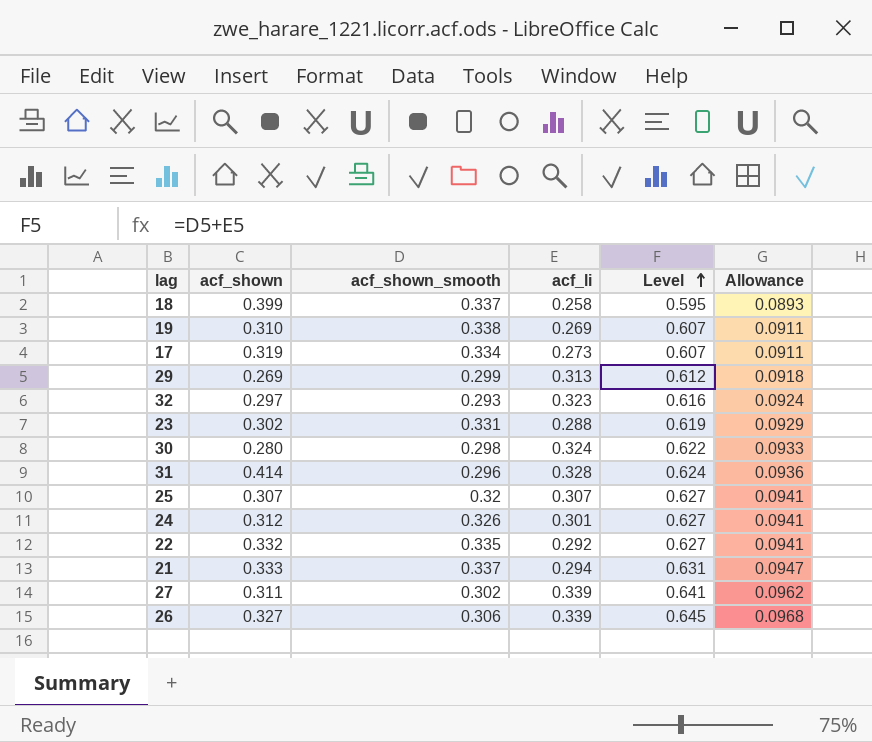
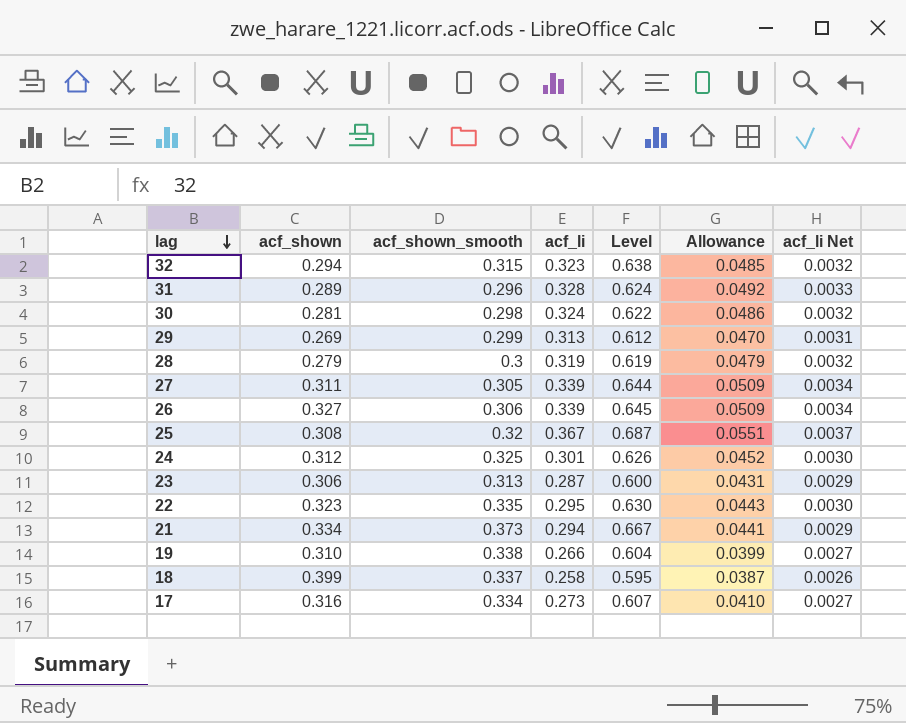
row order: Level ascending -> lag descending
column Allowance | formula: [Level] * 0.15 -> [acf_li] * 0.15
column acf_li Net | formula: none -> [acf_li] * 0.01
32 | acf_shown: 0.297 -> 0.294
32 | acf_shown_smooth: 0.293 -> 0.315
32 | Level: 0.616 -> 0.638
31 | acf_shown: 0.414 -> 0.289
30 | acf_shown: 0.280 -> 0.281
row 28: none -> 0.279 | 0.3 | 0.319 | 0.619 | 0.0479 | 0.0032
27 | acf_shown_smooth: 0.302 -> 0.305
27 | Level: 0.641 -> 0.644
25 | acf_shown: 0.307 -> 0.308
25 | acf_li: 0.307 -> 0.367
25 | Level: 0.627 -> 0.687
24 | acf_shown_smooth: 0.326 -> 0.325
24 | Level: 0.627 -> 0.626
23 | acf_shown: 0.302 -> 0.306
23 | acf_shown_smooth: 0.331 -> 0.313
23 | acf_li: 0.288 -> 0.287
23 | Level: 0.619 -> 0.600
22 | acf_shown: 0.332 -> 0.323
22 | acf_li: 0.292 -> 0.295
22 | Level: 0.627 -> 0.630
21 | acf_shown: 0.333 -> 0.334
21 | acf_shown_smooth: 0.337 -> 0.373
21 | Level: 0.631 -> 0.667
19 | acf_li: 0.269 -> 0.266
19 | Level: 0.607 -> 0.604
17 | acf_shown: 0.319 -> 0.316

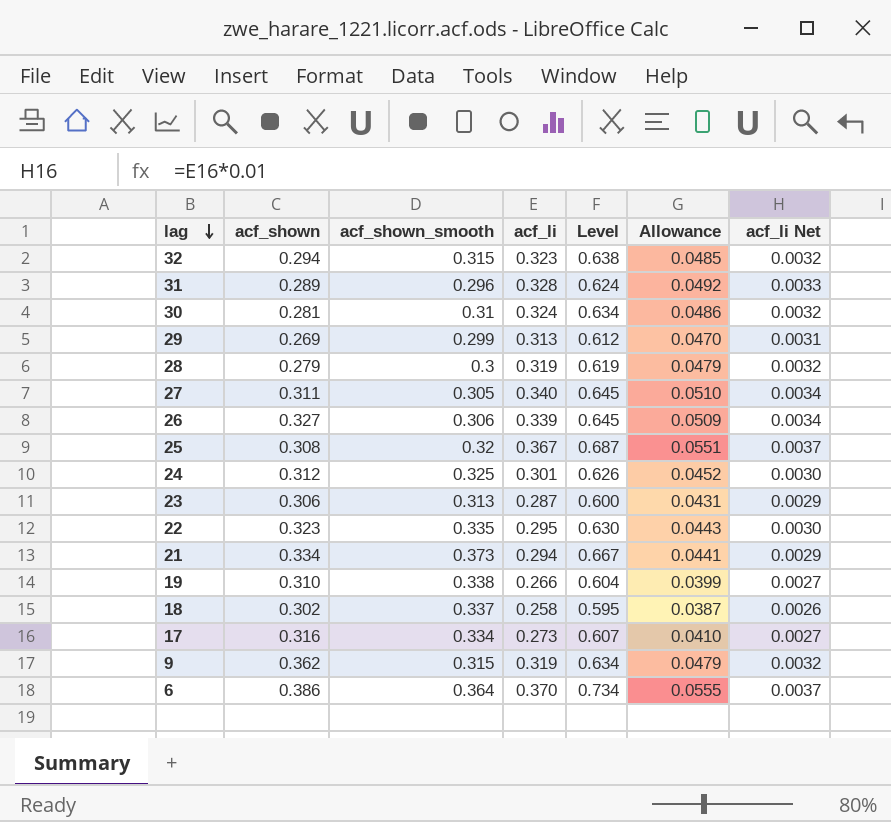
30 | acf_shown_smooth: 0.298 -> 0.31
30 | Level: 0.622 -> 0.634
27 | acf_li: 0.339 -> 0.340
27 | Level: 0.644 -> 0.645
27 | Allowance: 0.0509 -> 0.0510
18 | acf_shown: 0.399 -> 0.302
row 9: none -> 0.362 | 0.315 | 0.319 | 0.634 | 0.0479 | 0.0032
row 6: none -> 0.386 | 0.364 | 0.370 | 0.734 | 0.0555 | 0.0037

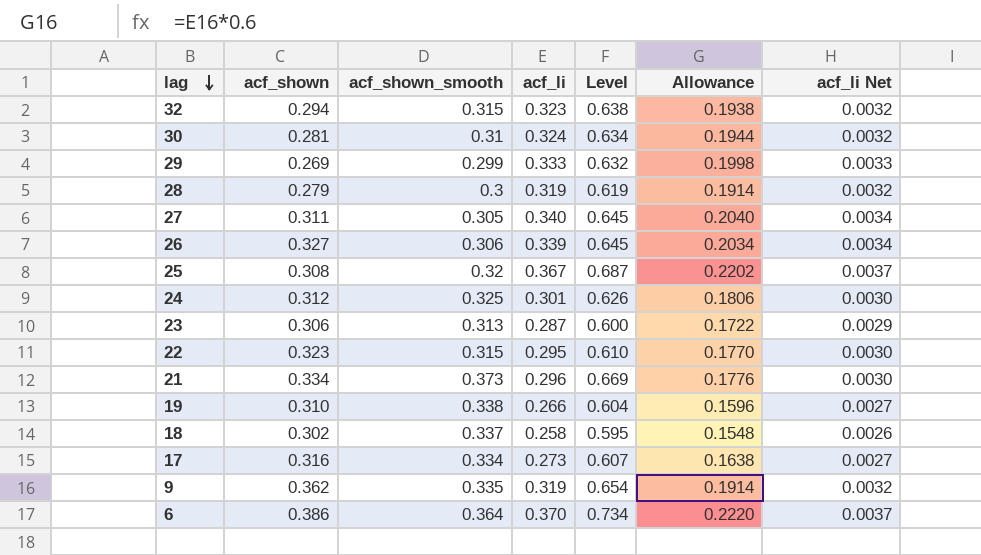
column Allowance | formula: [acf_li] * 0.15 -> [acf_li] * 0.6
row 31: 0.289 | 0.296 | 0.328 | 0.624 | 0.0492 | 0.0033 -> none
29 | acf_li: 0.313 -> 0.333
29 | Level: 0.612 -> 0.632
29 | acf_li Net: 0.0031 -> 0.0033
22 | acf_shown_smooth: 0.335 -> 0.315
22 | Level: 0.630 -> 0.610
21 | acf_li: 0.294 -> 0.296
21 | Level: 0.667 -> 0.669
21 | acf_li Net: 0.0029 -> 0.0030
9 | acf_shown_smooth: 0.315 -> 0.335
9 | Level: 0.634 -> 0.654

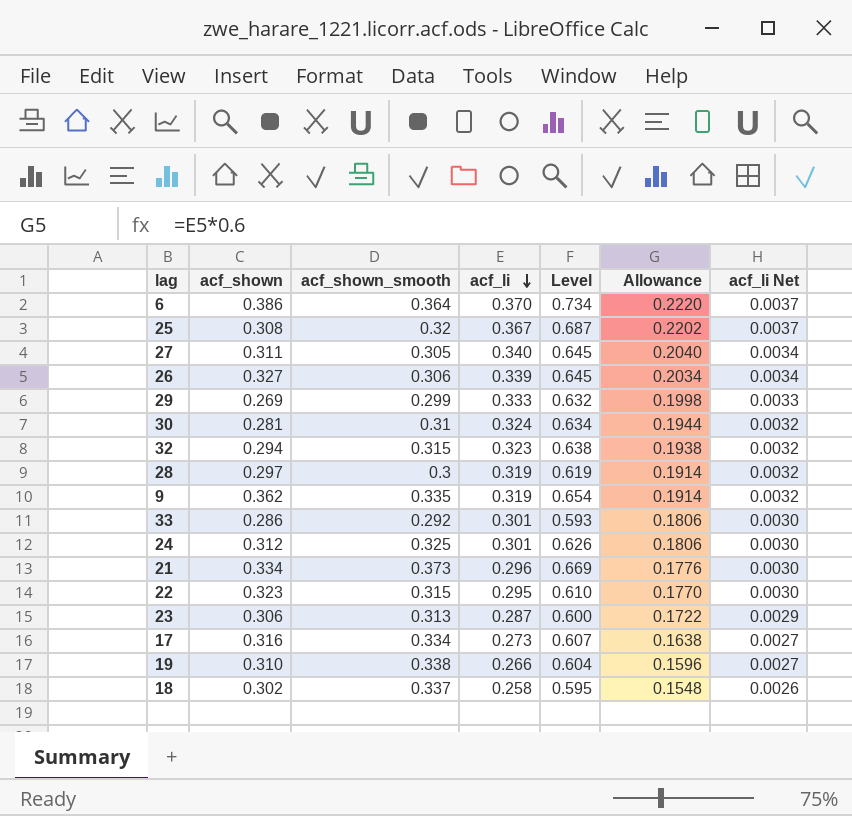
row order: lag descending -> acf_li descending
28 | acf_shown: 0.279 -> 0.297
row 33: none -> 0.286 | 0.292 | 0.301 | 0.593 | 0.1806 | 0.0030

